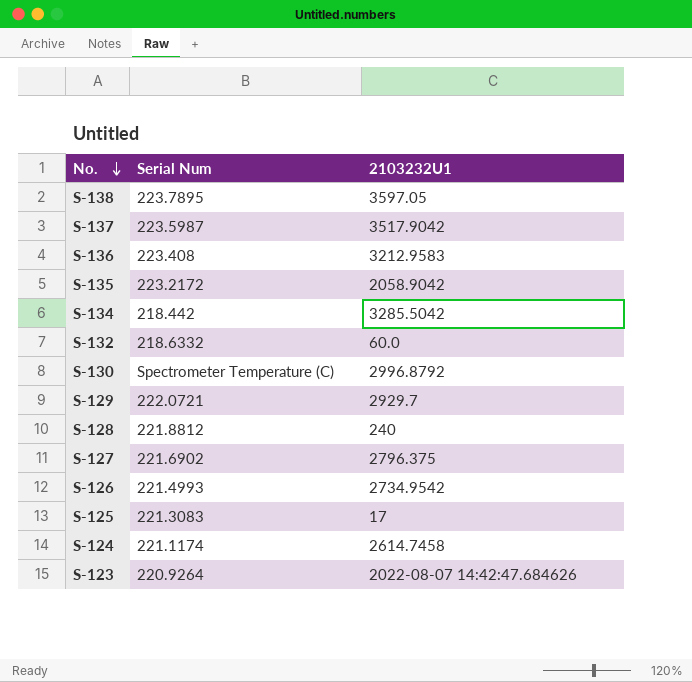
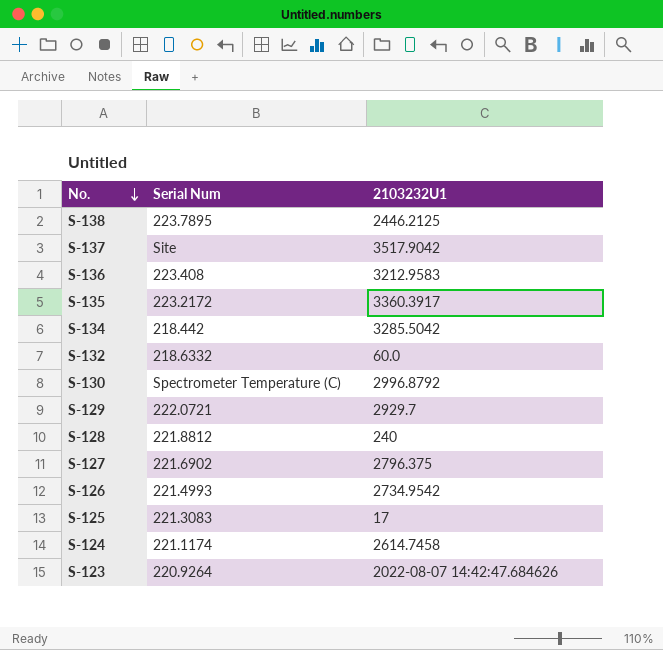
S-138 | 2103232U1: 3597.05 -> 2446.2125
S-137 | Serial Num: 223.5987 -> Site
S-135 | 2103232U1: 2058.9042 -> 3360.3917

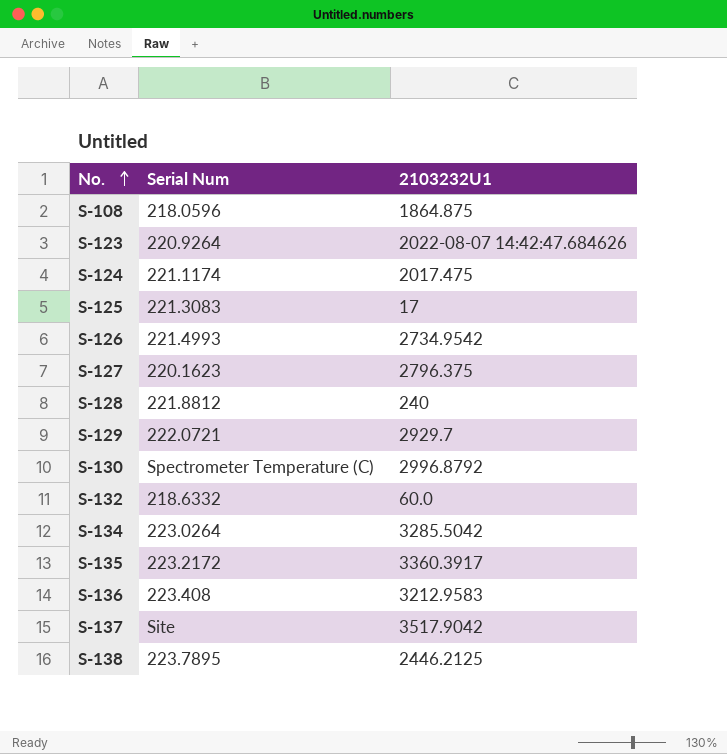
row order: No. descending -> No. ascending
row S-108: none -> 218.0596 | 1864.875
S-124 | 2103232U1: 2614.7458 -> 2017.475
S-127 | Serial Num: 221.6902 -> 220.1623
S-134 | Serial Num: 218.442 -> 223.0264

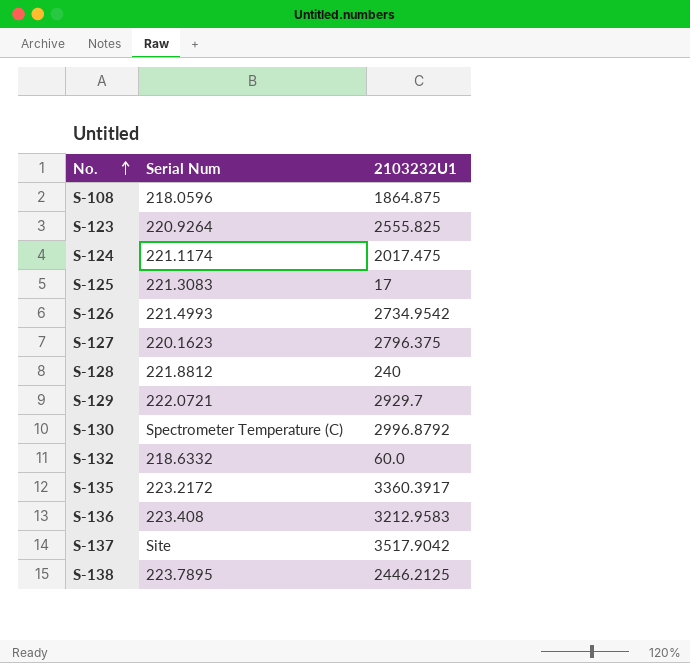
row S-134: 223.0264 | 3285.5042 -> none
S-123 | 2103232U1: 2022-08-07 14:42:47.684626 -> 2555.825

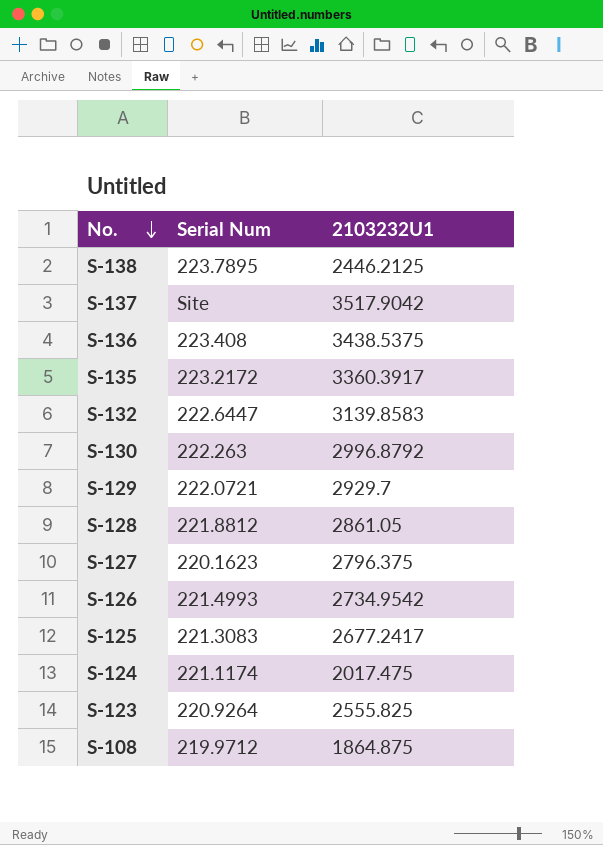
row order: No. ascending -> No. descending
S-136 | 2103232U1: 3212.9583 -> 3438.5375
S-132 | Serial Num: 218.6332 -> 222.6447
S-132 | 2103232U1: 60.0 -> 3139.8583
S-130 | Serial Num: Spectrometer Temperature (C) -> 222.263
S-128 | 2103232U1: 240 -> 2861.05
S-125 | 2103232U1: 17 -> 2677.2417
S-108 | Serial Num: 218.0596 -> 219.9712

